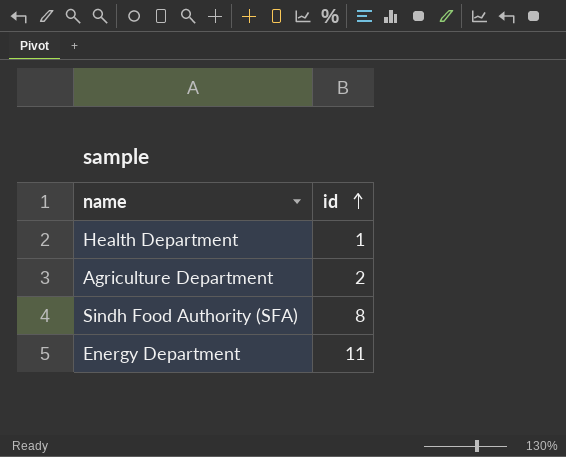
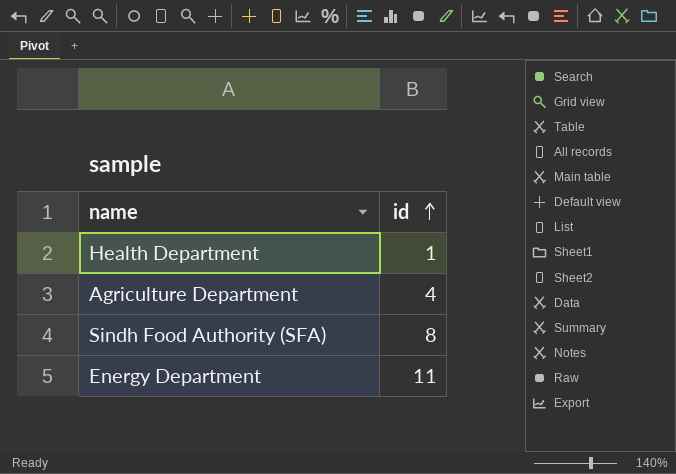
Agriculture Department | id: 2 -> 4

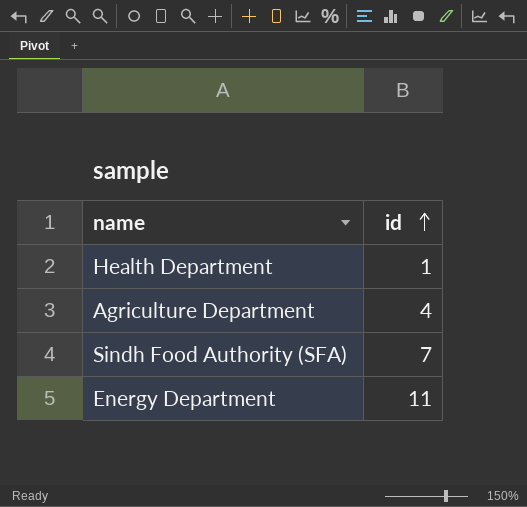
Sindh Food Authority (SFA) | id: 8 -> 7

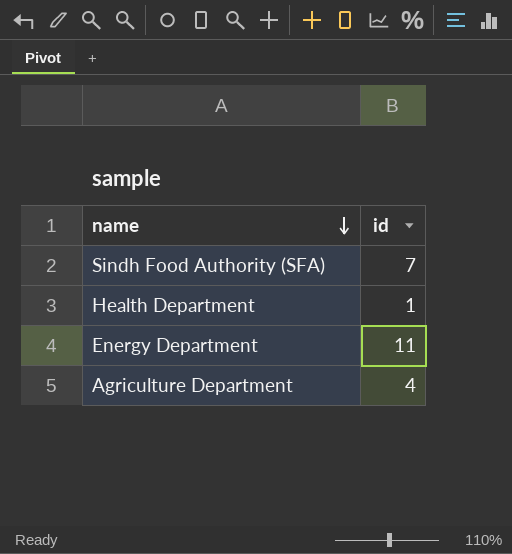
row order: id ascending -> name descending

